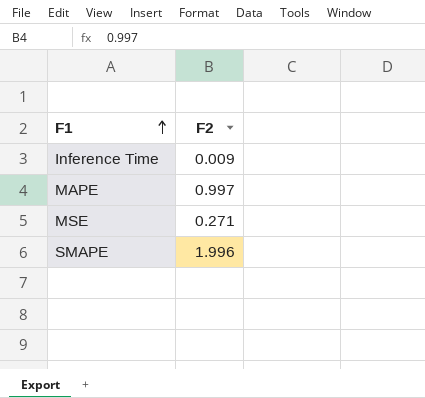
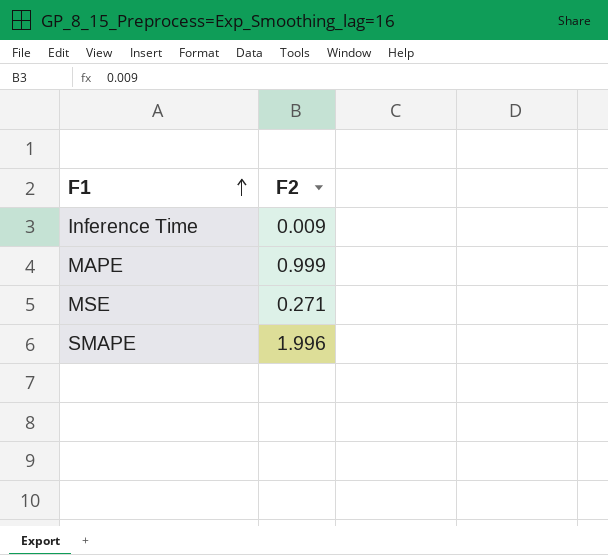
MAPE | F2: 0.997 -> 0.999

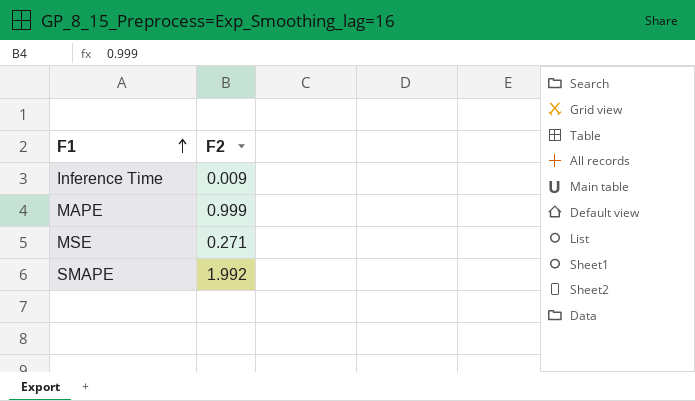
SMAPE | F2: 1.996 -> 1.992

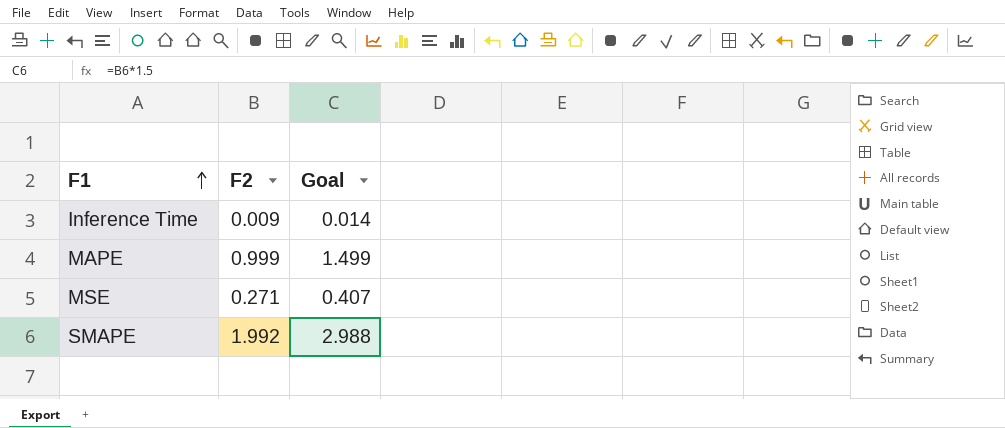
column Goal | formula: none -> [F2] * 1.5

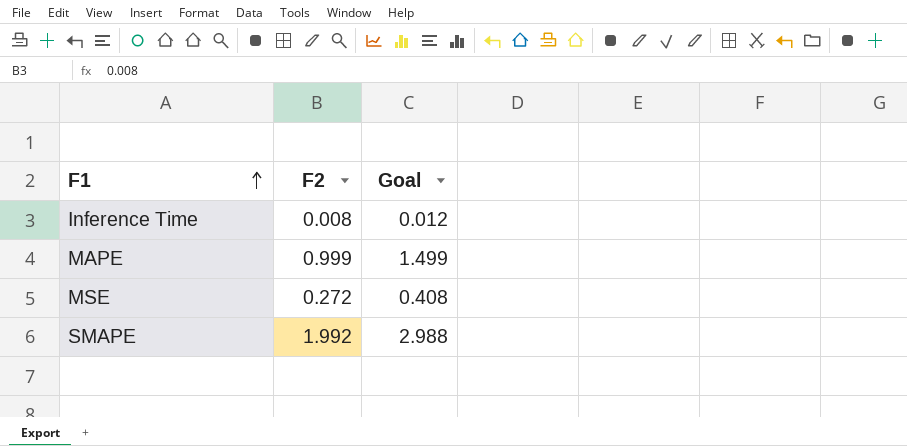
Inference Time | F2: 0.009 -> 0.008
Inference Time | Goal: 0.014 -> 0.012
MSE | F2: 0.271 -> 0.272
MSE | Goal: 0.407 -> 0.408

